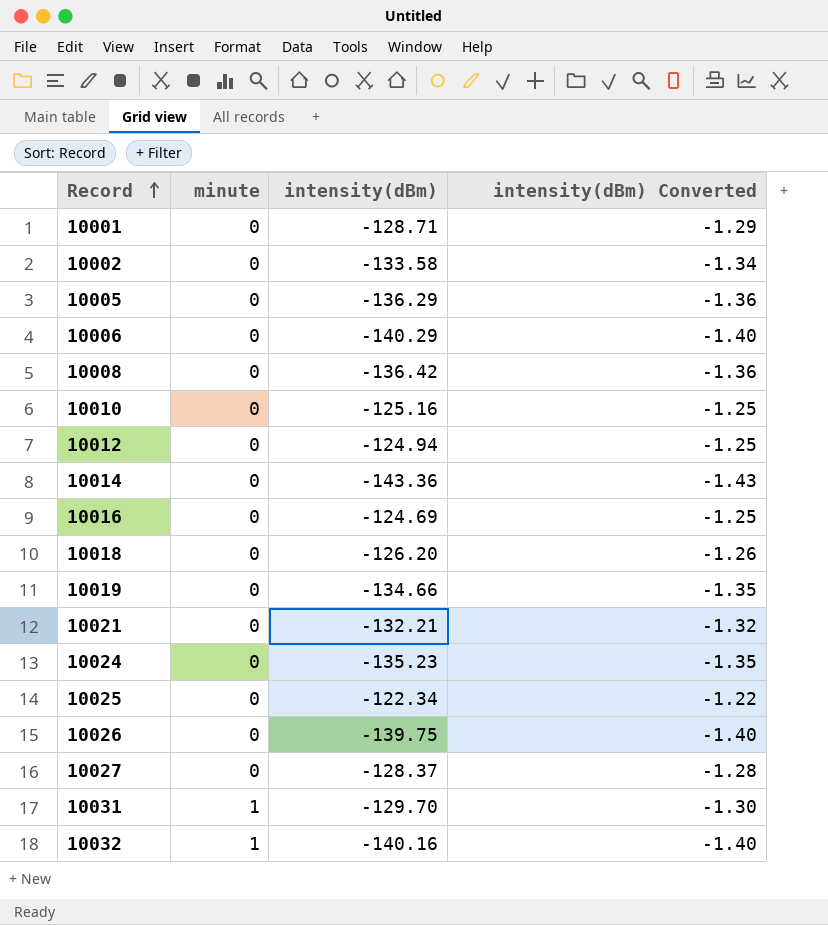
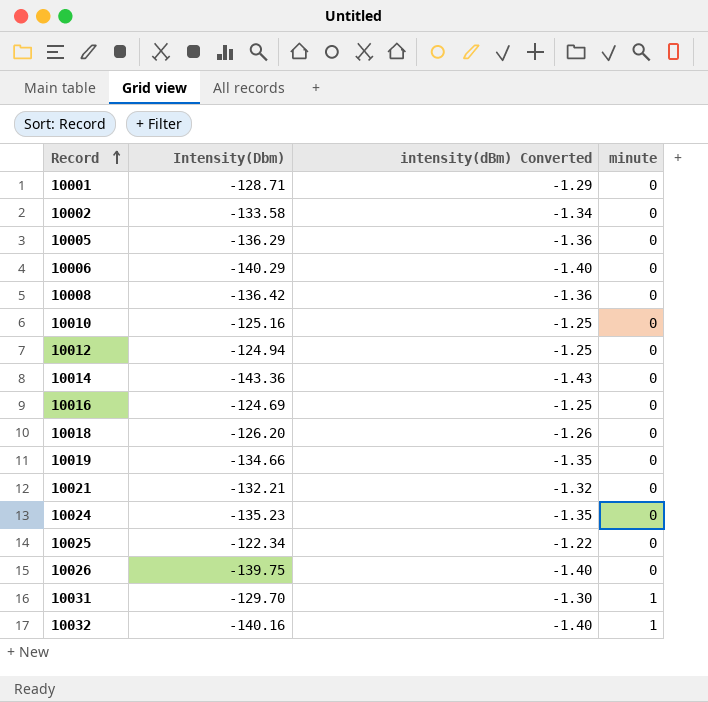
column name: intensity(dBm) -> Intensity(Dbm)
column minute | position: 2 -> 4
row 10027: 0 | -128.37 | -1.28 -> none

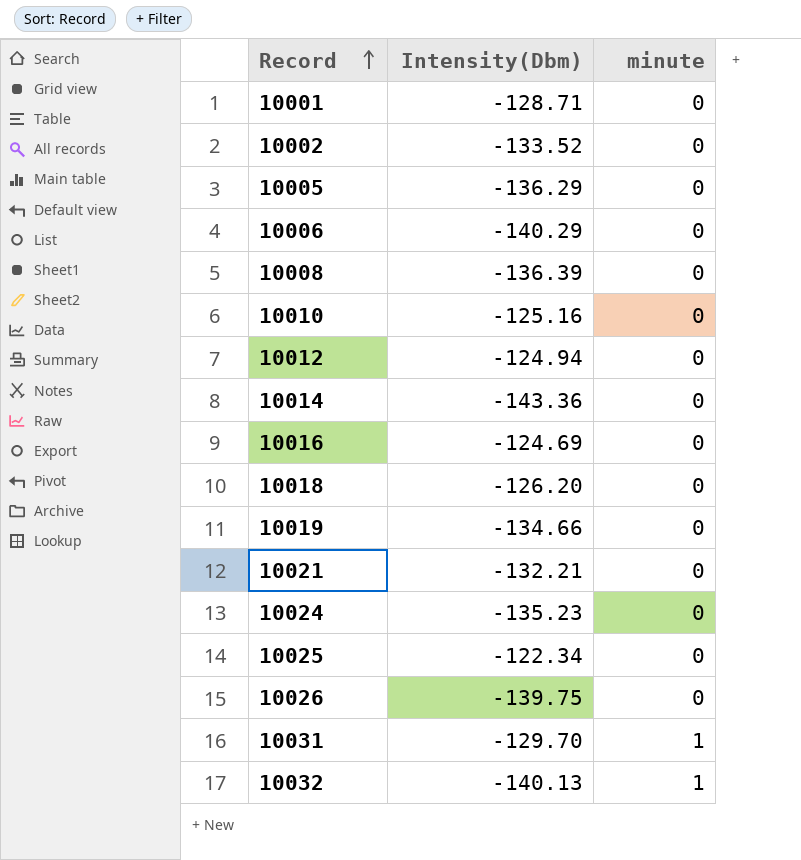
column intensity(dBm) Converted | formula: [Intensity(Dbm)] * 0.01 -> none
10002 | Intensity(Dbm): -133.58 -> -133.52
10008 | Intensity(Dbm): -136.42 -> -136.39
10032 | Intensity(Dbm): -140.16 -> -140.13

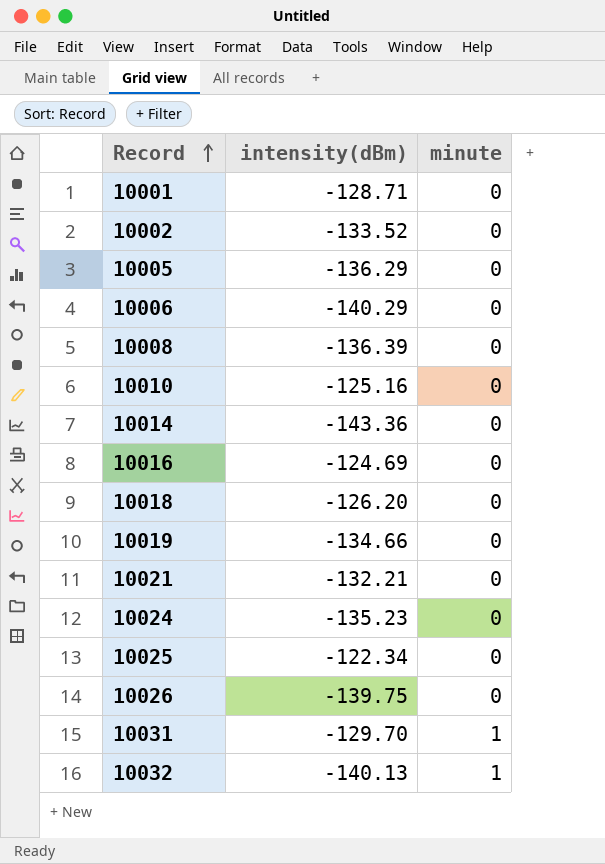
column name: Intensity(Dbm) -> intensity(dBm)
row 10012: -124.94 | 0 -> none

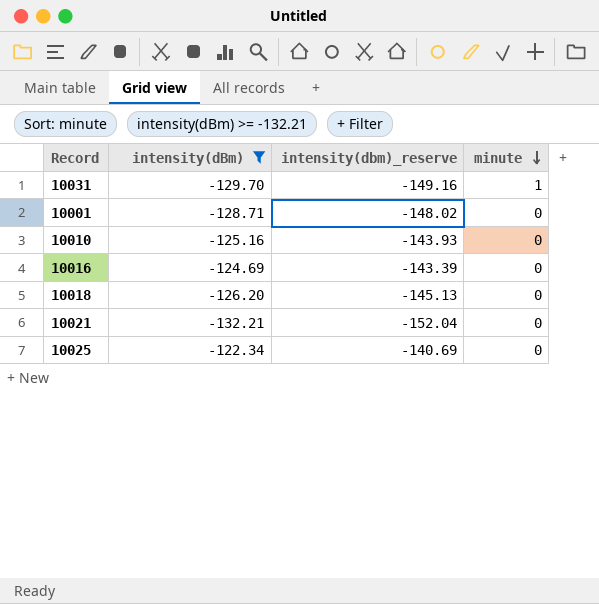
filter: none -> intensity(dBm) >= -132.21
row order: Record ascending -> minute descending
column intensity(dbm)_reserve | formula: none -> [intensity(dBm)] * 1.15

